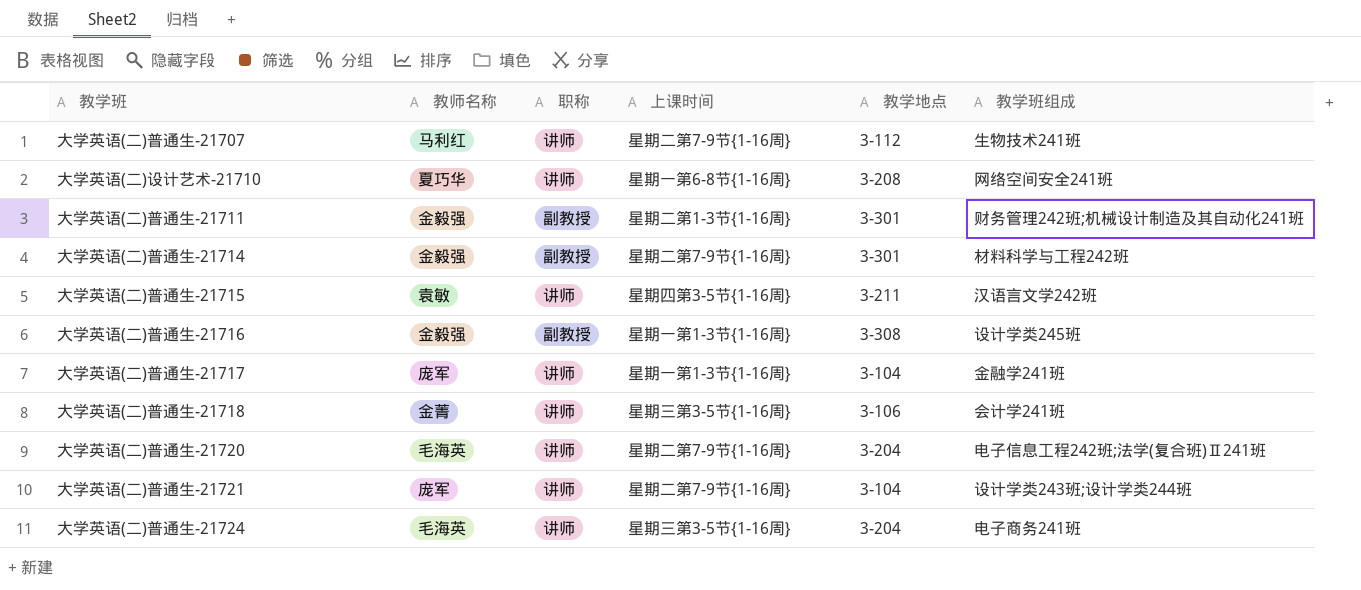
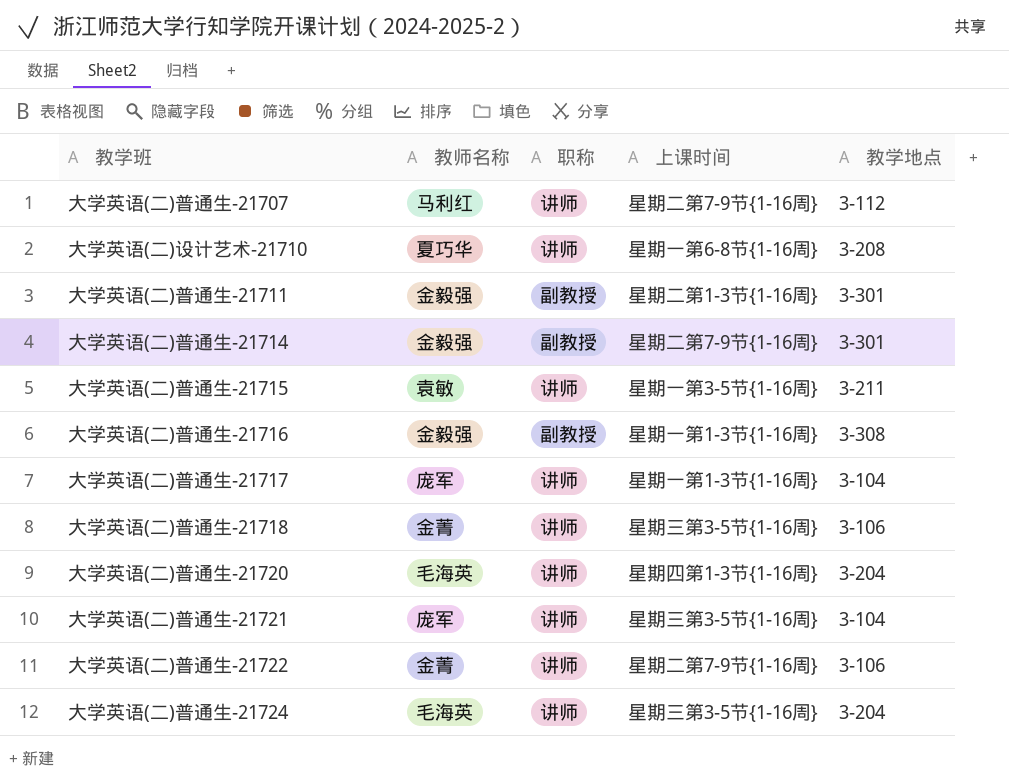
column 教学班组成 | position: 6 -> none
大学英语(二)普通生-21715 | 上课时间: 星期四第3-5节{1-16周} -> 星期一第3-5节{1-16周}
大学英语(二)普通生-21720 | 上课时间: 星期二第7-9节{1-16周} -> 星期四第1-3节{1-16周}
大学英语(二)普通生-21721 | 上课时间: 星期二第7-9节{1-16周} -> 星期三第3-5节{1-16周}
row 大学英语(二)普通生-21722: none -> 金菁 | 讲师 | 星期二第7-9节{1-16周} | 3-106

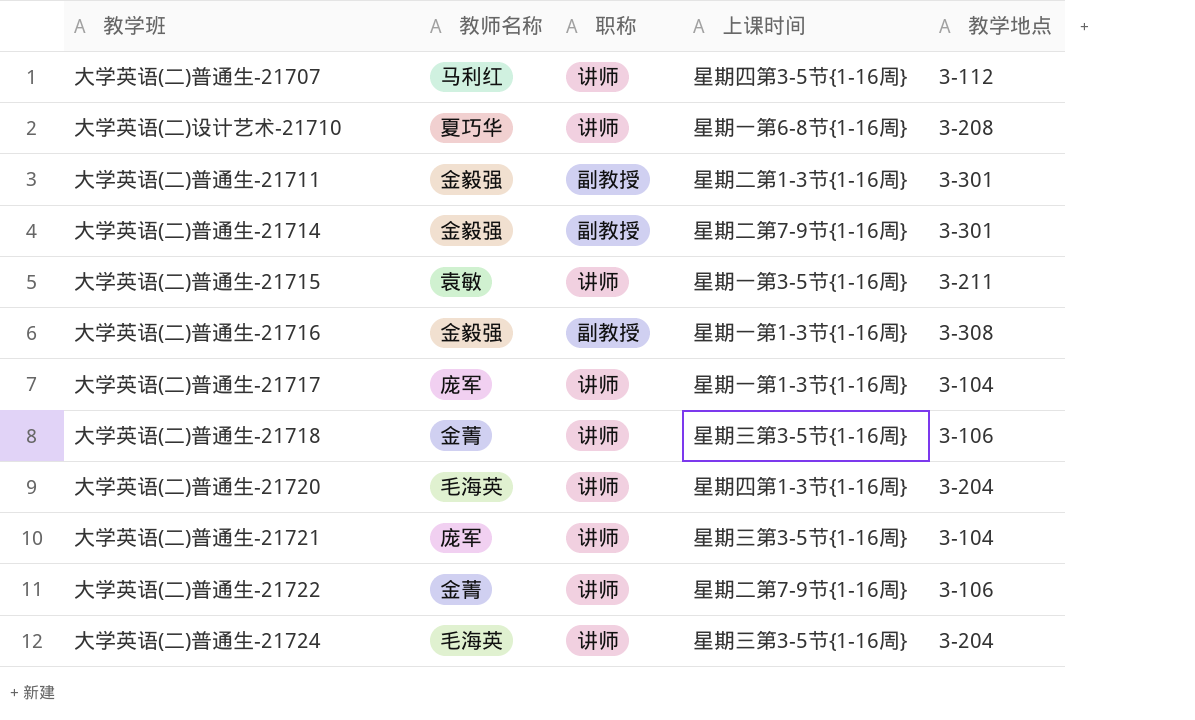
大学英语(二)普通生-21707 | 上课时间: 星期二第7-9节{1-16周} -> 星期四第3-5节{1-16周}

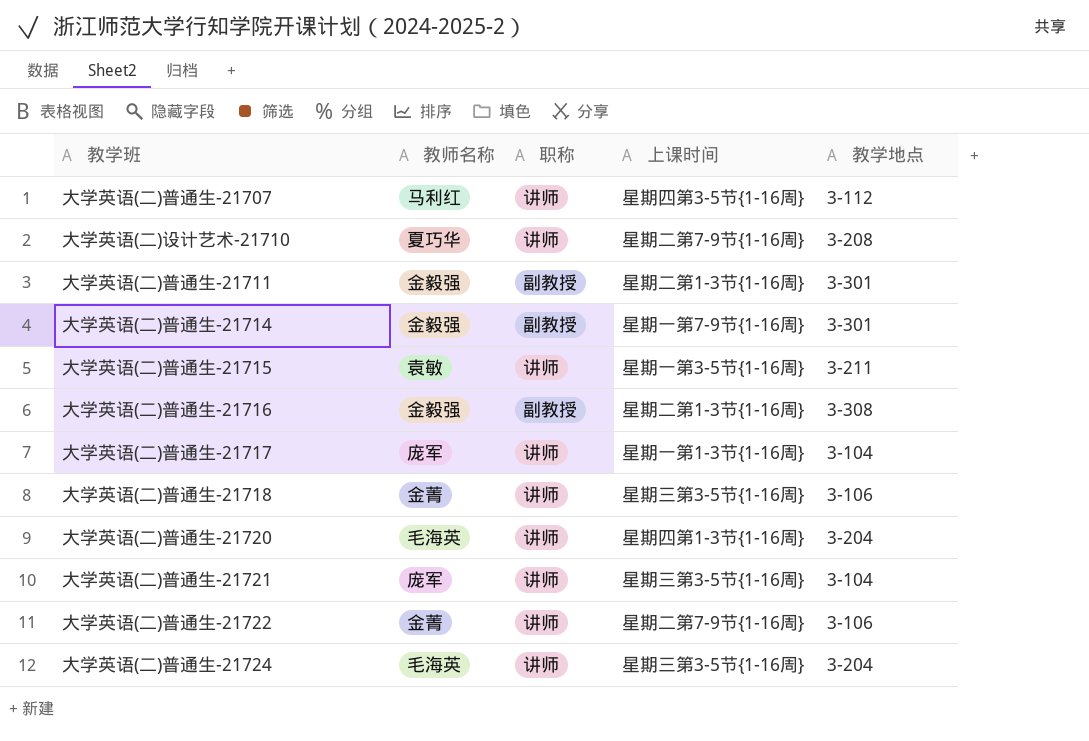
大学英语(二)设计艺术-21710 | 上课时间: 星期一第6-8节{1-16周} -> 星期二第7-9节{1-16周}
大学英语(二)普通生-21714 | 上课时间: 星期二第7-9节{1-16周} -> 星期一第7-9节{1-16周}
大学英语(二)普通生-21716 | 上课时间: 星期一第1-3节{1-16周} -> 星期二第1-3节{1-16周}

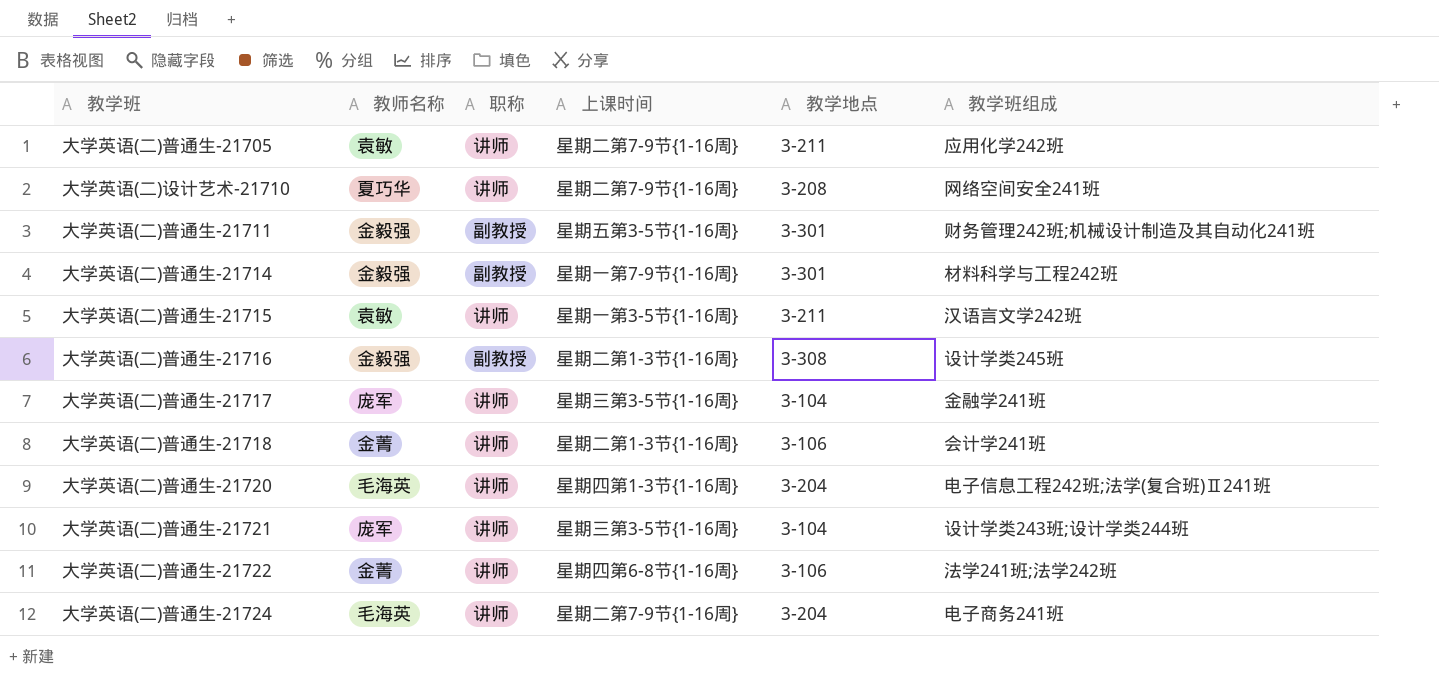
column 教学班组成 | position: none -> 6
row 大学英语(二)普通生-21707: 马利红 | 讲师 | 星期四第3-5节{1-16周} | 3-112 -> none
row 大学英语(二)普通生-21705: none -> 袁敏 | 讲师 | 星期二第7-9节{1-16周} | 3-211 | 应用化学242班
大学英语(二)普通生-21711 | 上课时间: 星期二第1-3节{1-16周} -> 星期五第3-5节{1-16周}
大学英语(二)普通生-21717 | 上课时间: 星期一第1-3节{1-16周} -> 星期三第3-5节{1-16周}
大学英语(二)普通生-21718 | 上课时间: 星期三第3-5节{1-16周} -> 星期二第1-3节{1-16周}
大学英语(二)普通生-21722 | 上课时间: 星期二第7-9节{1-16周} -> 星期四第6-8节{1-16周}
大学英语(二)普通生-21724 | 上课时间: 星期三第3-5节{1-16周} -> 星期二第7-9节{1-16周}

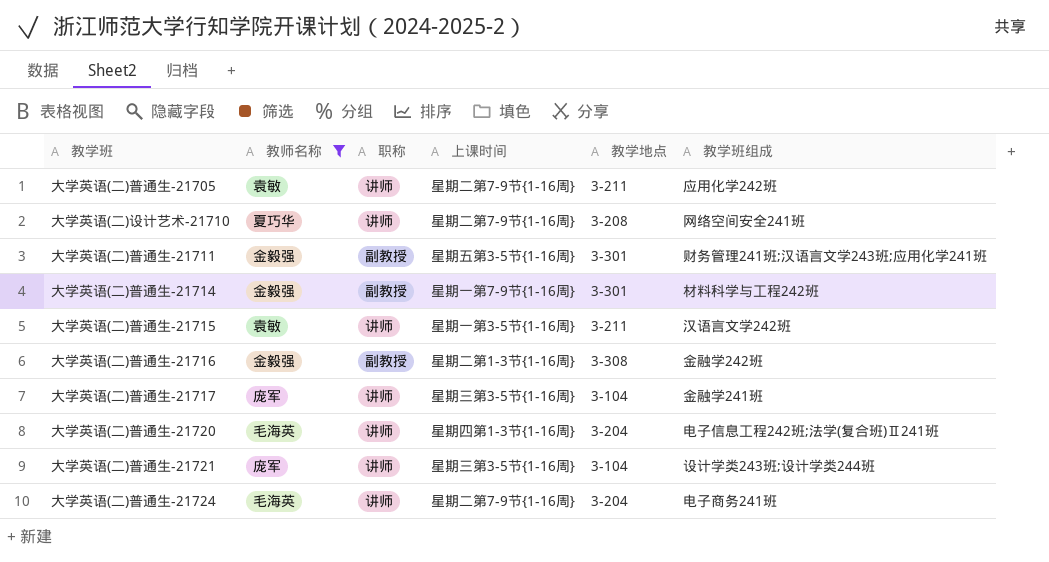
filter: none -> 教师名称 != 金菁
大学英语(二)普通生-21711 | 教学班组成: 财务管理242班;机械设计制造及其自动化241班 -> 财务管理241班;汉语言文学243班;应用化学241班
大学英语(二)普通生-21716 | 教学班组成: 设计学类245班 -> 金融学242班

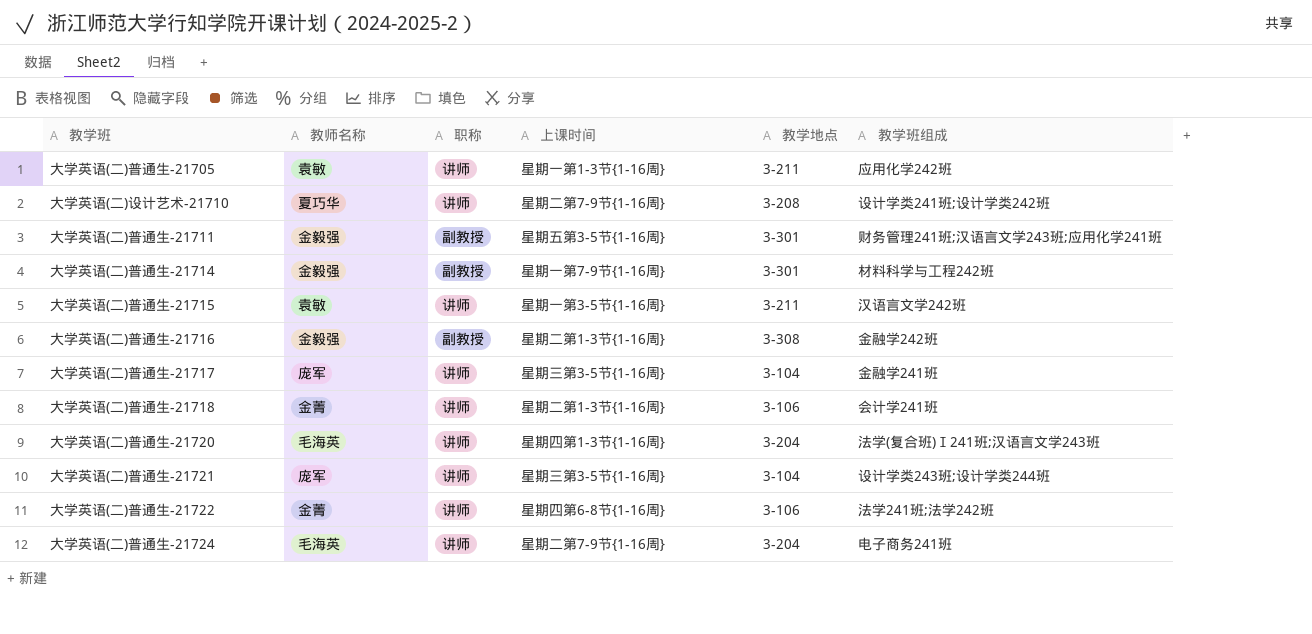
filter: 教师名称 != 金菁 -> none
大学英语(二)普通生-21705 | 上课时间: 星期二第7-9节{1-16周} -> 星期一第1-3节{1-16周}
大学英语(二)设计艺术-21710 | 教学班组成: 网络空间安全241班 -> 设计学类241班;设计学类242班
大学英语(二)普通生-21720 | 教学班组成: 电子信息工程242班;法学(复合班)Ⅱ241班 -> 法学(复合班)Ⅰ241班;汉语言文学243班

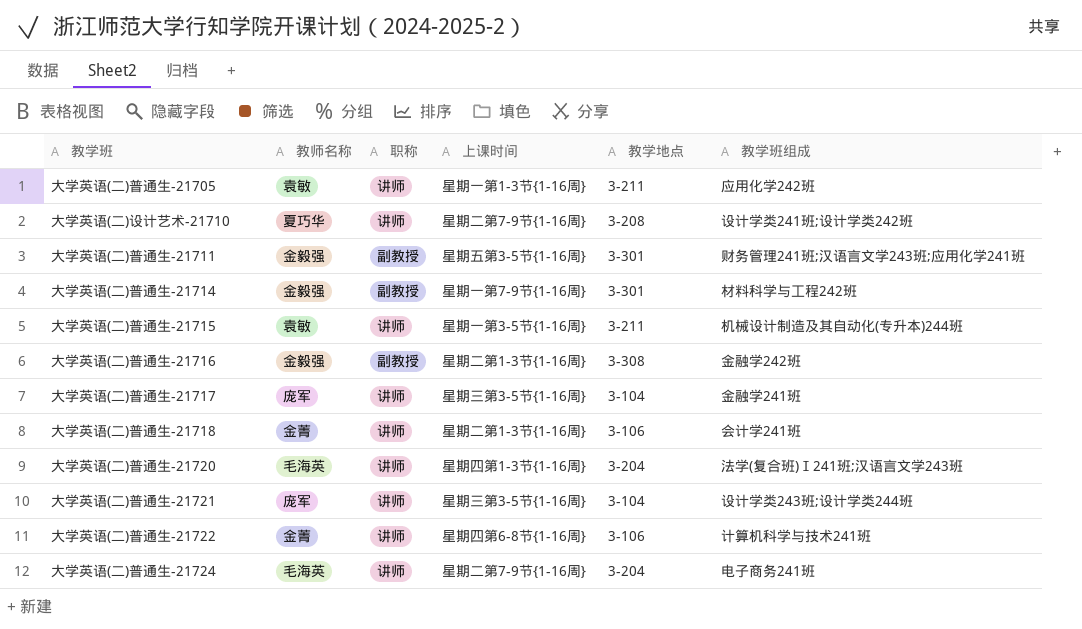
大学英语(二)普通生-21715 | 教学班组成: 汉语言文学242班 -> 机械设计制造及其自动化(专升本)244班
大学英语(二)普通生-21722 | 教学班组成: 法学241班;法学242班 -> 计算机科学与技术241班

